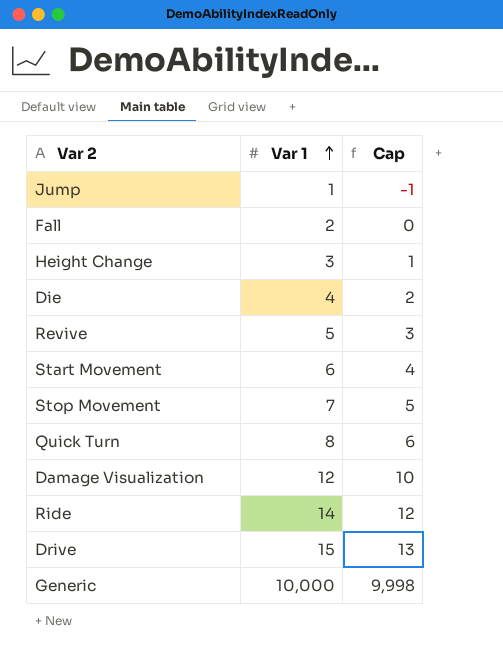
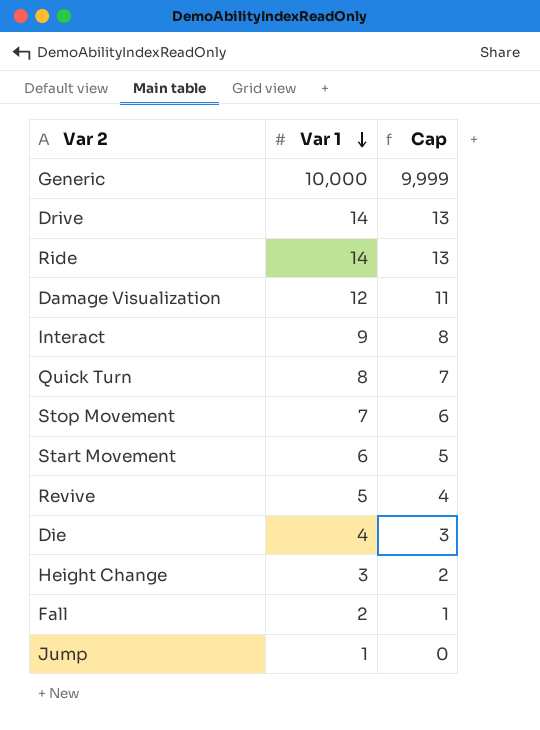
row order: Var 1 ascending -> Var 1 descending
column Cap | formula: [Var 1] - 2 -> [Var 1] - 1
Drive | Var 1: 15 -> 14
row Interact: none -> 9 | 8

